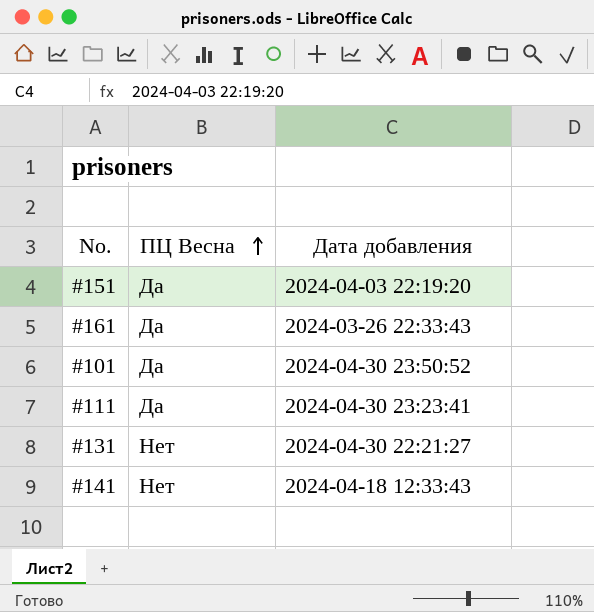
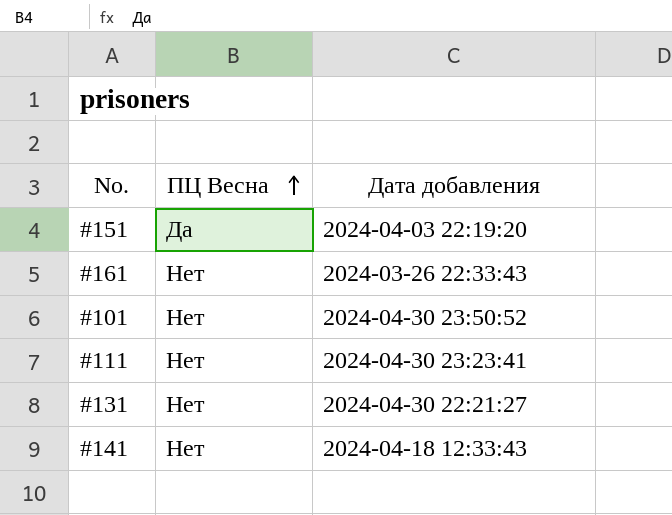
#161 | ПЦ Весна: Да -> Нет
#101 | ПЦ Весна: Да -> Нет
#111 | ПЦ Весна: Да -> Нет

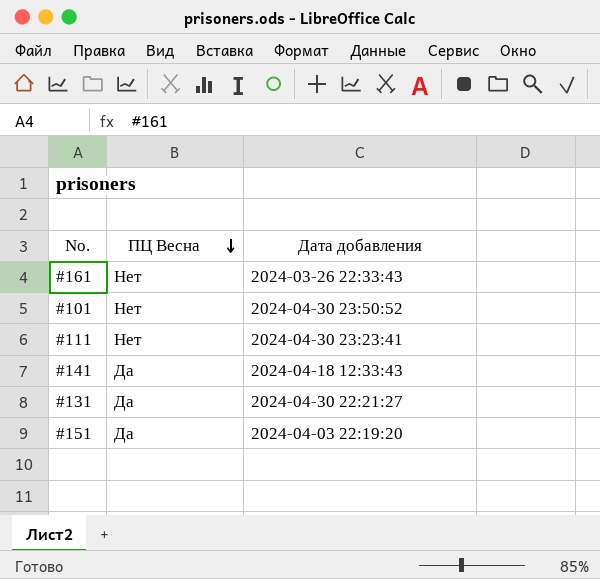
row order: ПЦ Весна ascending -> ПЦ Весна descending
#141 | ПЦ Весна: Нет -> Да
#131 | ПЦ Весна: Нет -> Да

